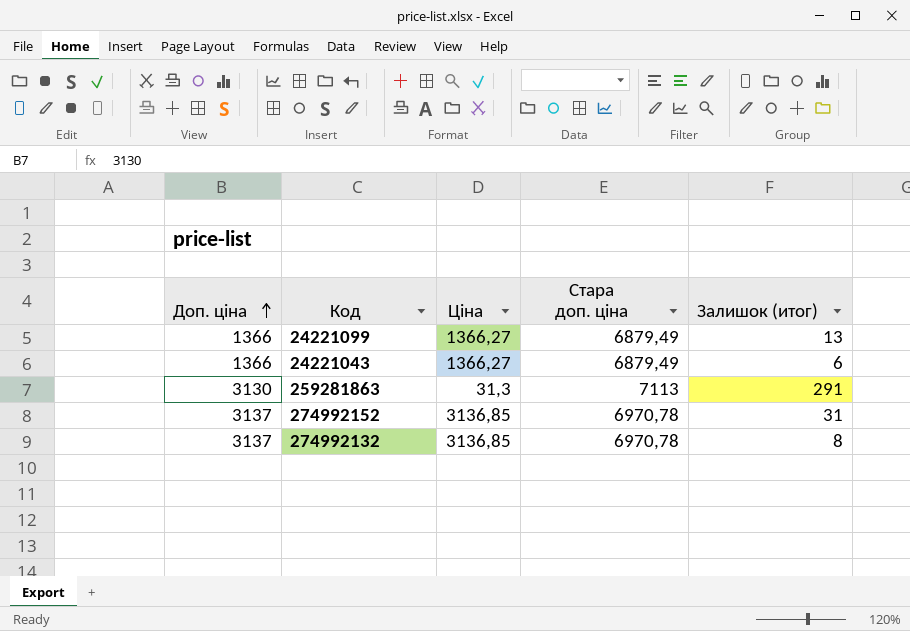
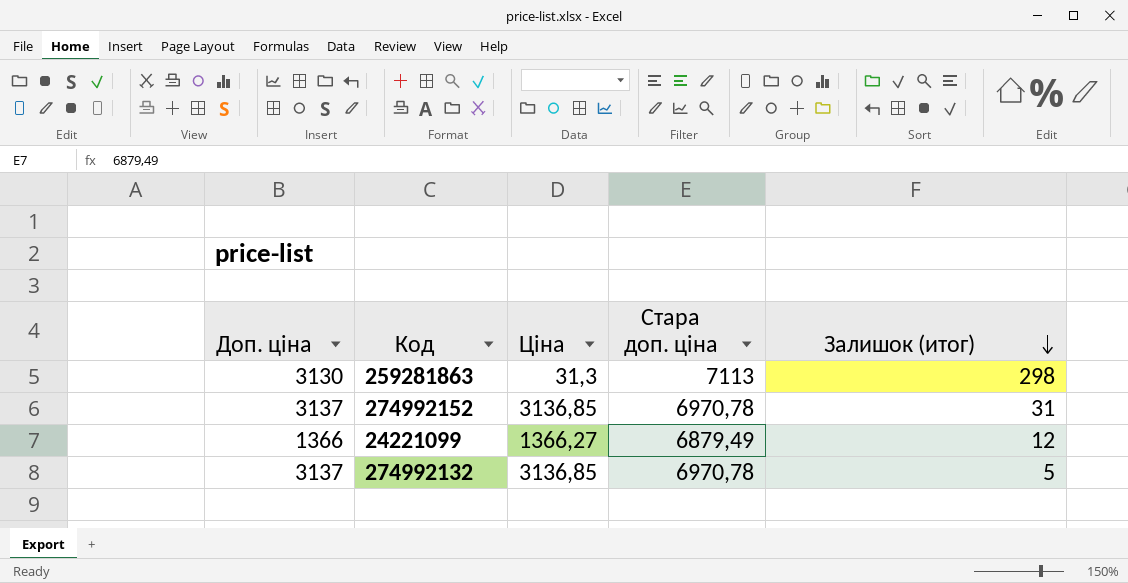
row order: Доп. ціна ascending -> Залишок (итог) descending
row 24221043: 1366 | 1366,27 | 6879,49 | 6 -> none
259281863 | Залишок (итог): 291 -> 298
24221099 | Залишок (итог): 13 -> 12
274992132 | Залишок (итог): 8 -> 5

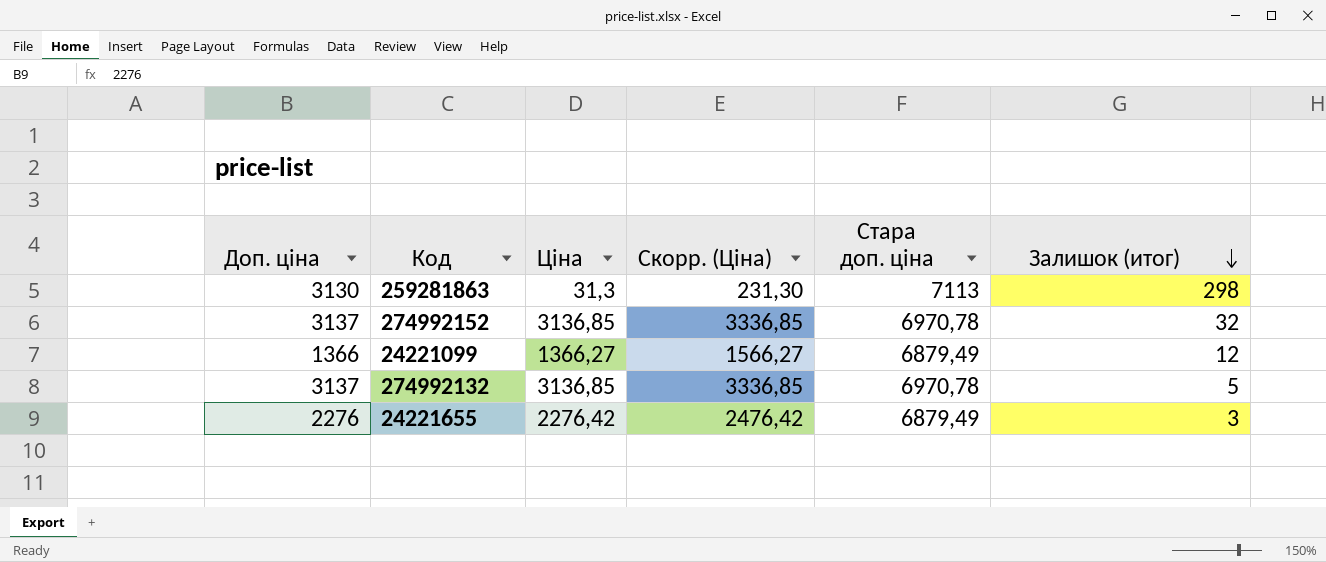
column Скорр. (Ціна) | formula: none -> [Ціна] + 200
274992152 | Залишок (итог): 31 -> 32
row 24221655: none -> 2276 | 2276,42 | 2476,42 | 6879,49 | 3

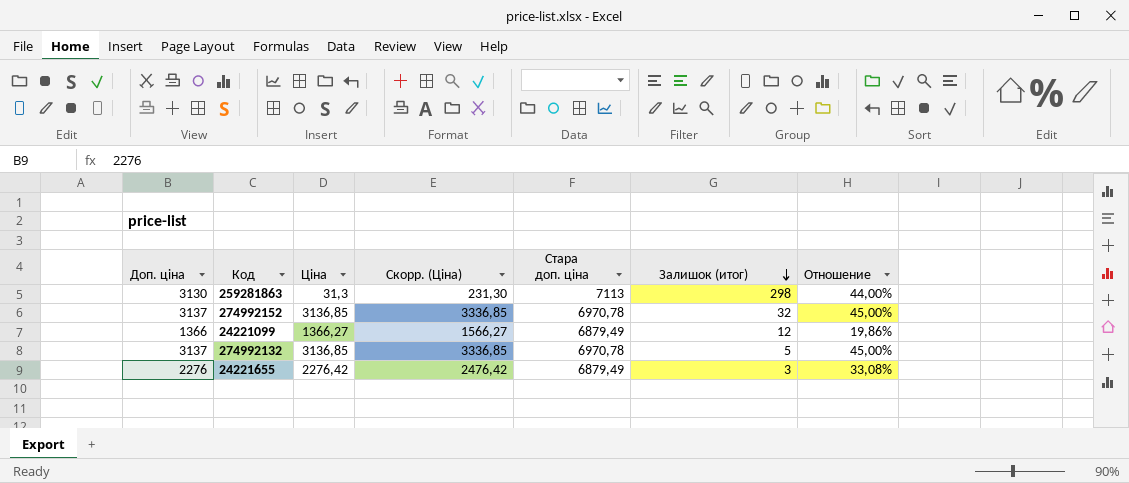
column Отношение | formula: none -> [Доп. ціна] / [Стара доп. ціна]

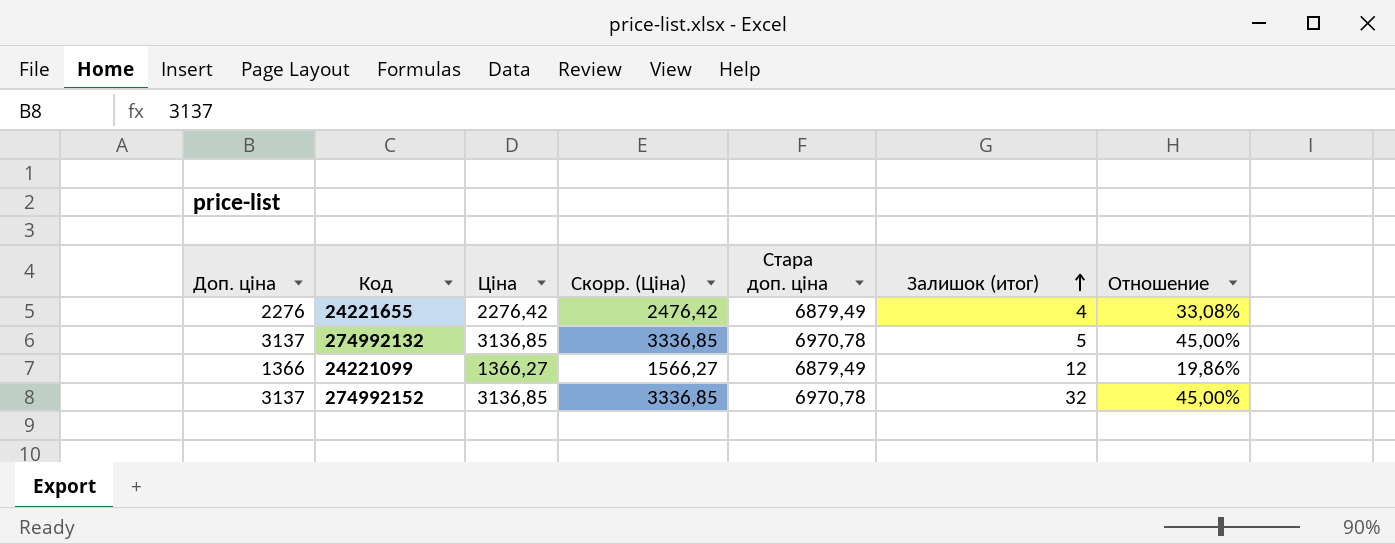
row order: Залишок (итог) descending -> Залишок (итог) ascending
row 259281863: 3130 | 31,3 | 231,30 | 7113 | 298 | 44,00% -> none
24221655 | Залишок (итог): 3 -> 4

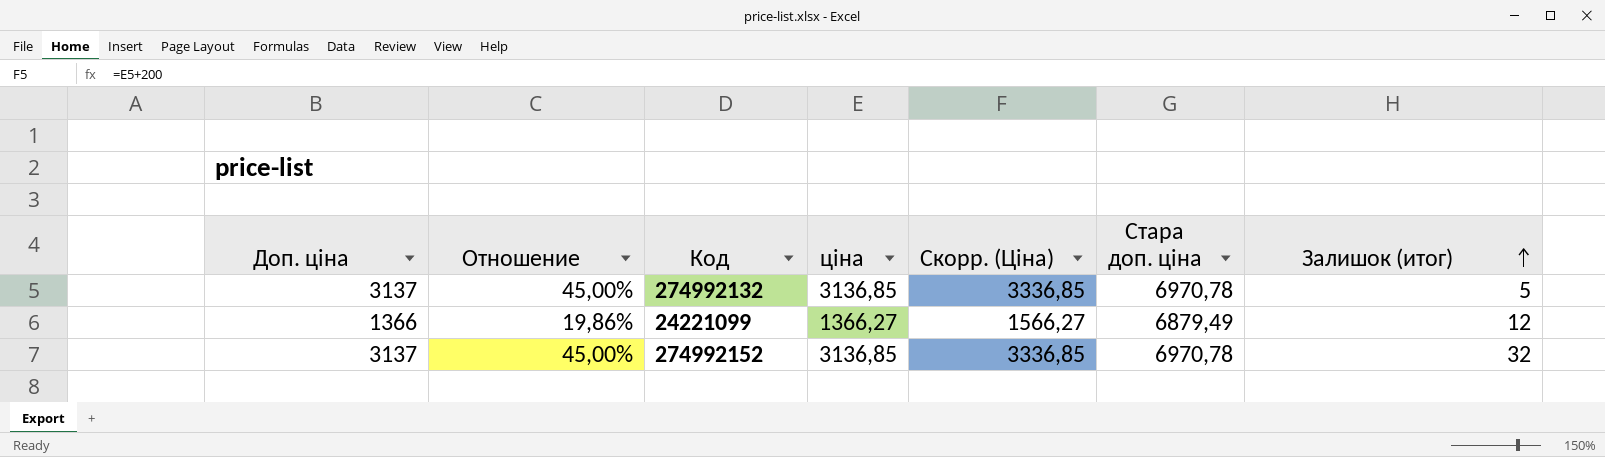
column Отношение | position: 7 -> 2
column name: Ціна -> ціна
row 24221655: 2276 | 2276,42 | 2476,42 | 6879,49 | 4 | 33,08% -> none

